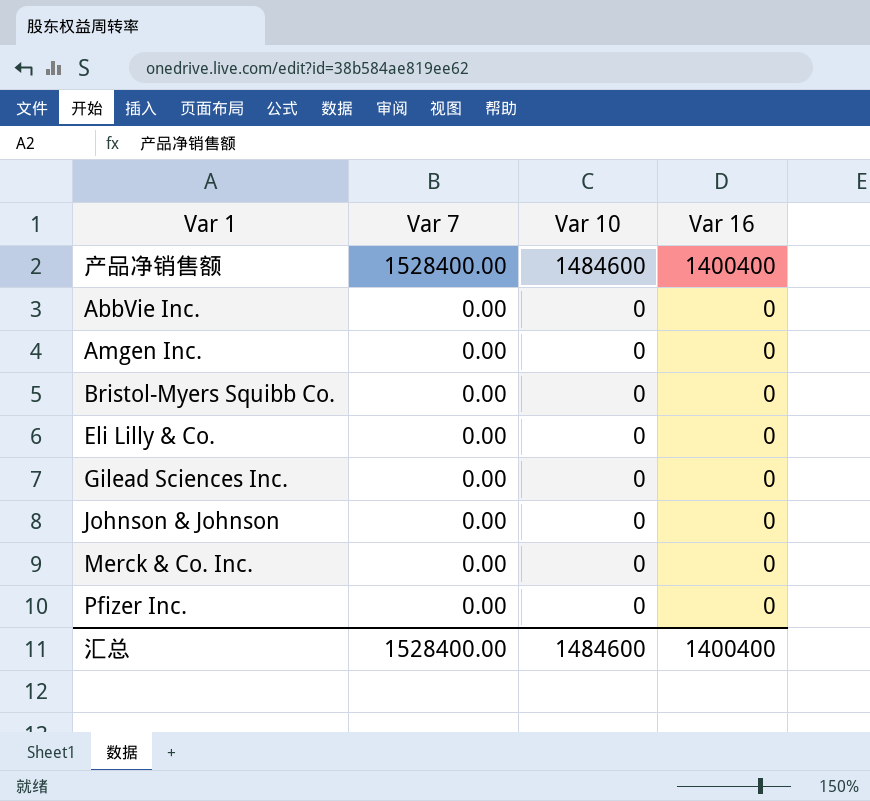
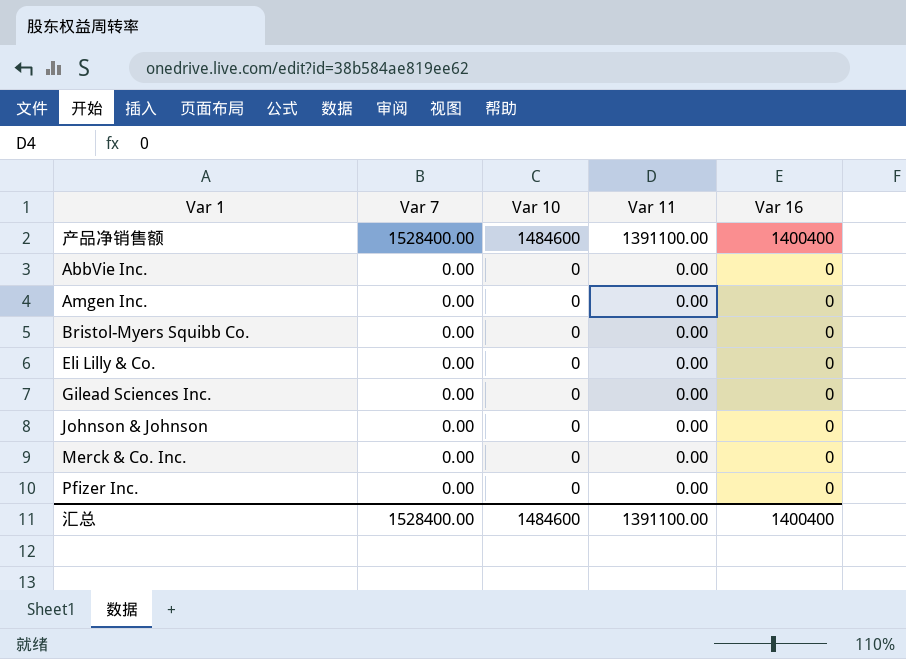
column Var 11 | position: none -> 4

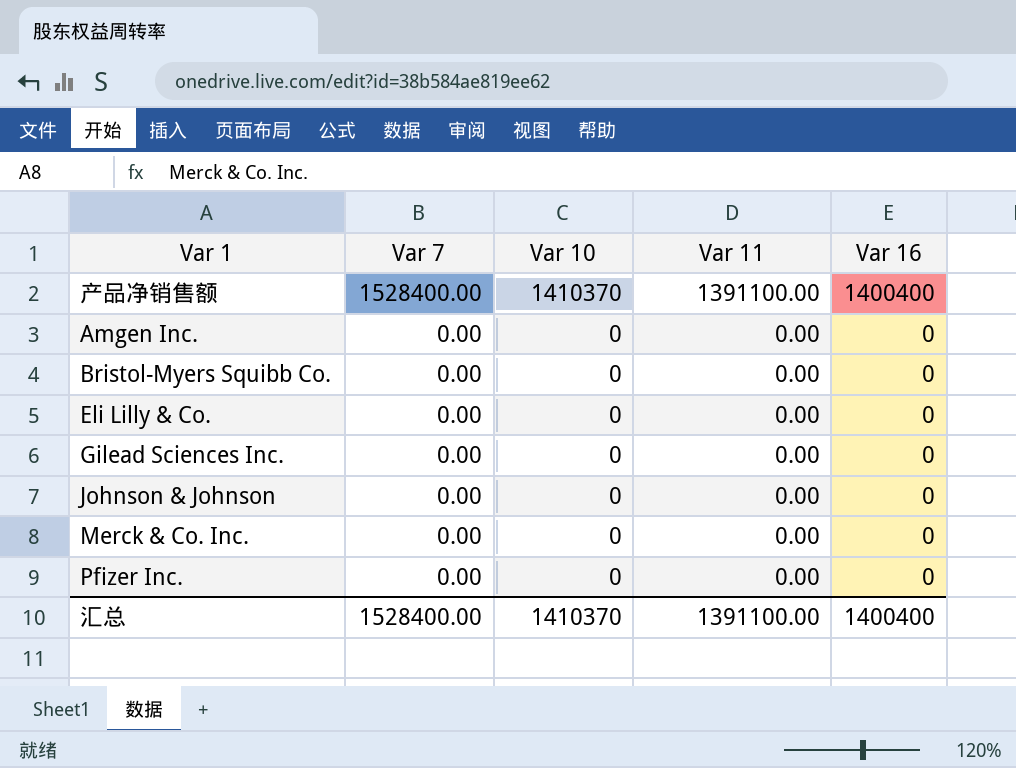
row AbbVie Inc.: 0.00 | 0 | 0.00 | 0 -> none
产品净销售额 | Var 10: 1484600 -> 1410370
汇总 | Var 10: 1484600 -> 1410370

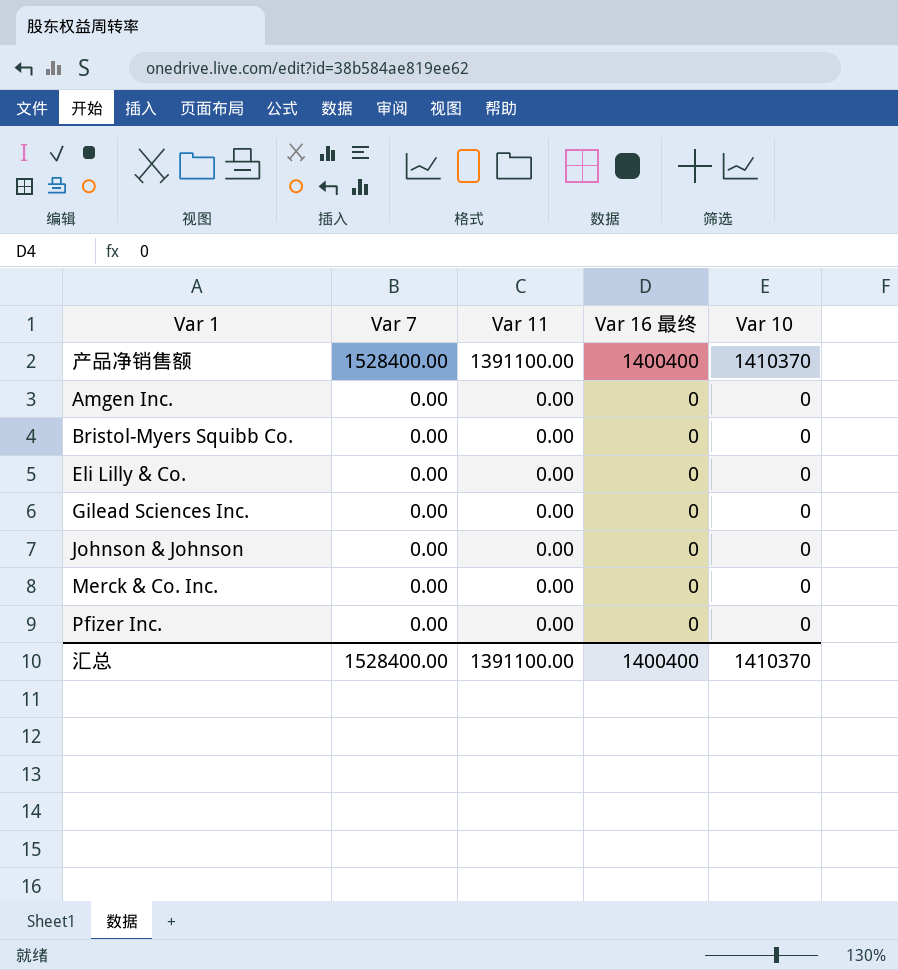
column name: Var 16 -> Var 16 最终
column Var 10 | position: 3 -> 5

